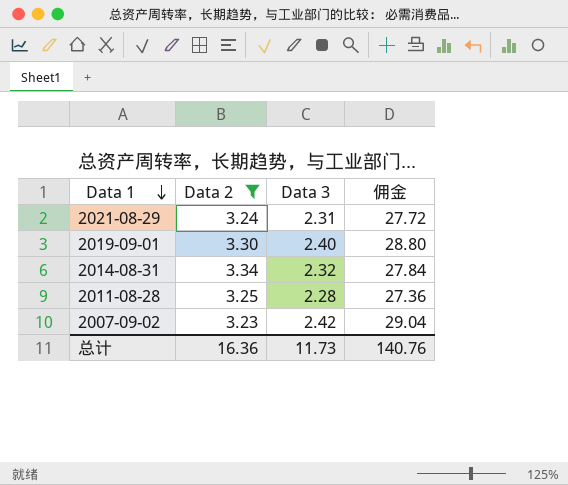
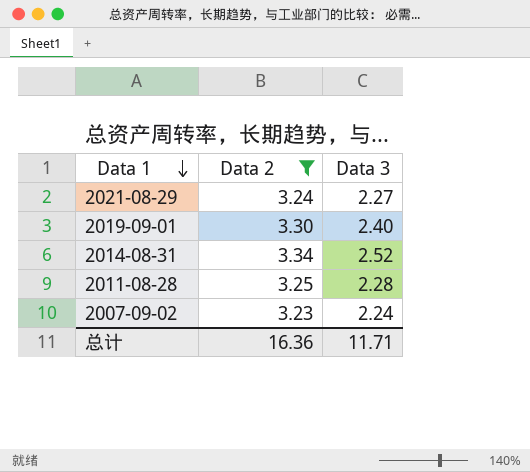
column 佣金 | formula: [Data 3] * 12 -> none
2021-08-29 | Data 3: 2.31 -> 2.27
2014-08-31 | Data 3: 2.32 -> 2.52
2007-09-02 | Data 3: 2.42 -> 2.24
总计 | Data 3: 11.73 -> 11.71

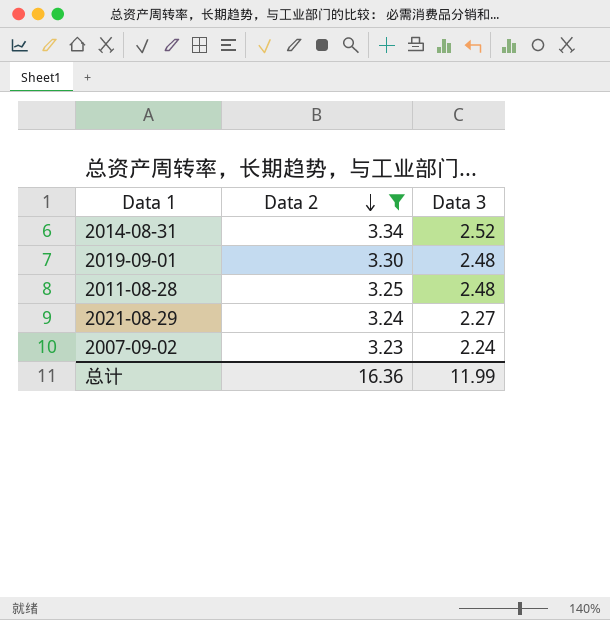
row order: Data 1 descending -> Data 2 descending
2019-09-01 | Data 3: 2.40 -> 2.48
2011-08-28 | Data 3: 2.28 -> 2.48
总计 | Data 3: 11.71 -> 11.99

